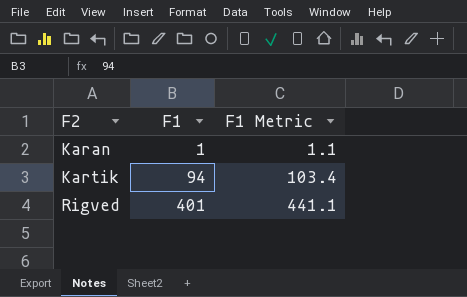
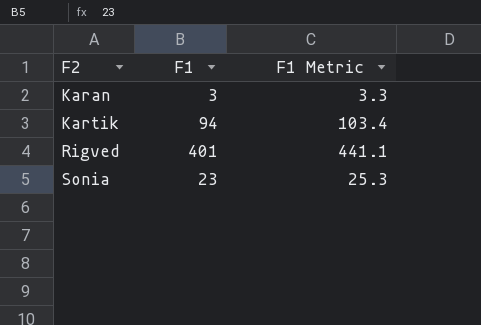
Karan | F1: 1 -> 3
Karan | F1 Metric: 1.1 -> 3.3
row Sonia: none -> 23 | 25.3

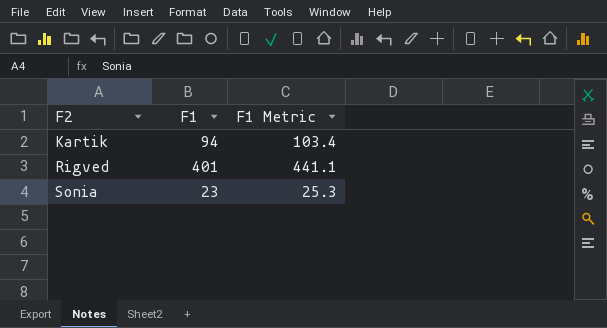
row Karan: 3 | 3.3 -> none

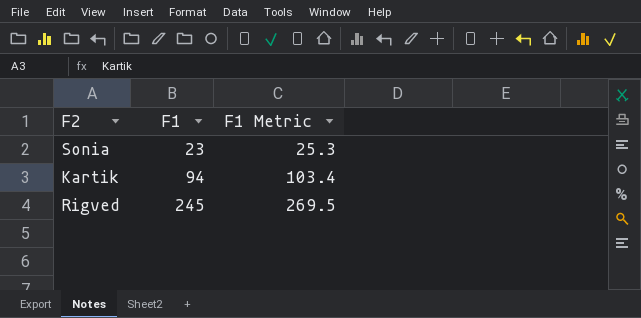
row order: F2 ascending -> F1 ascending
Rigved | F1: 401 -> 245
Rigved | F1 Metric: 441.1 -> 269.5

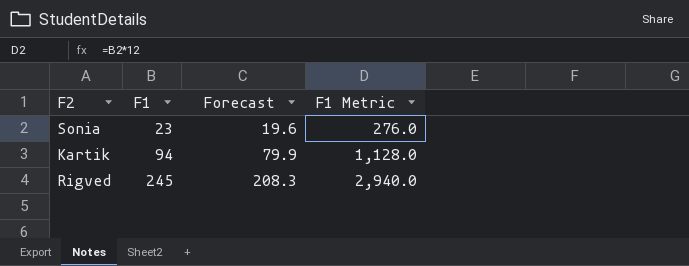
column Forecast | formula: none -> [F1] * 0.85
column F1 Metric | formula: [F1] * 1.1 -> [F1] * 12

